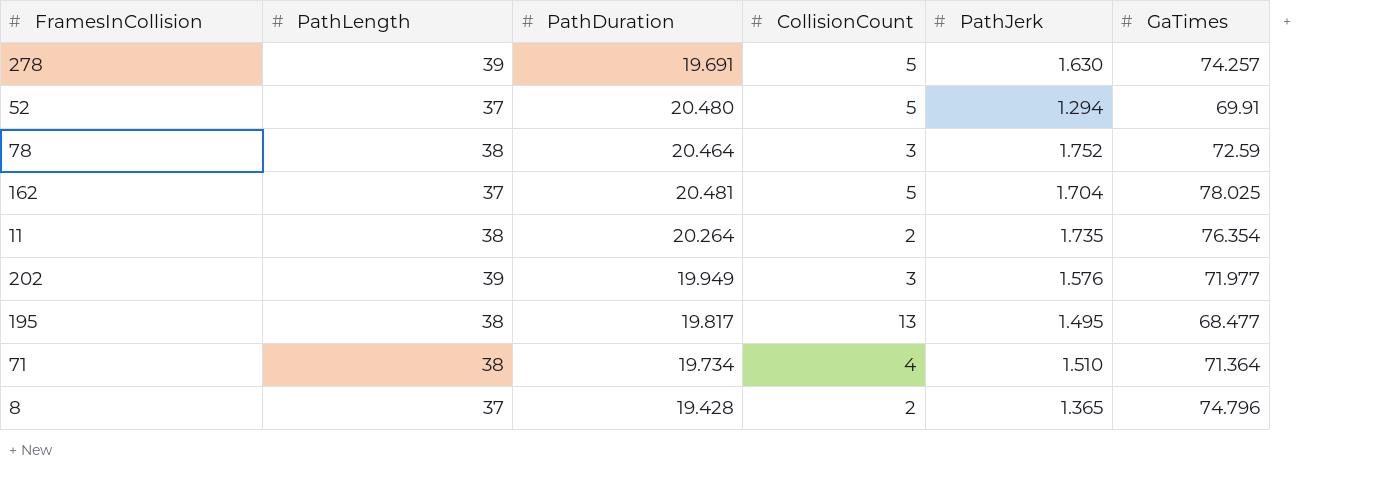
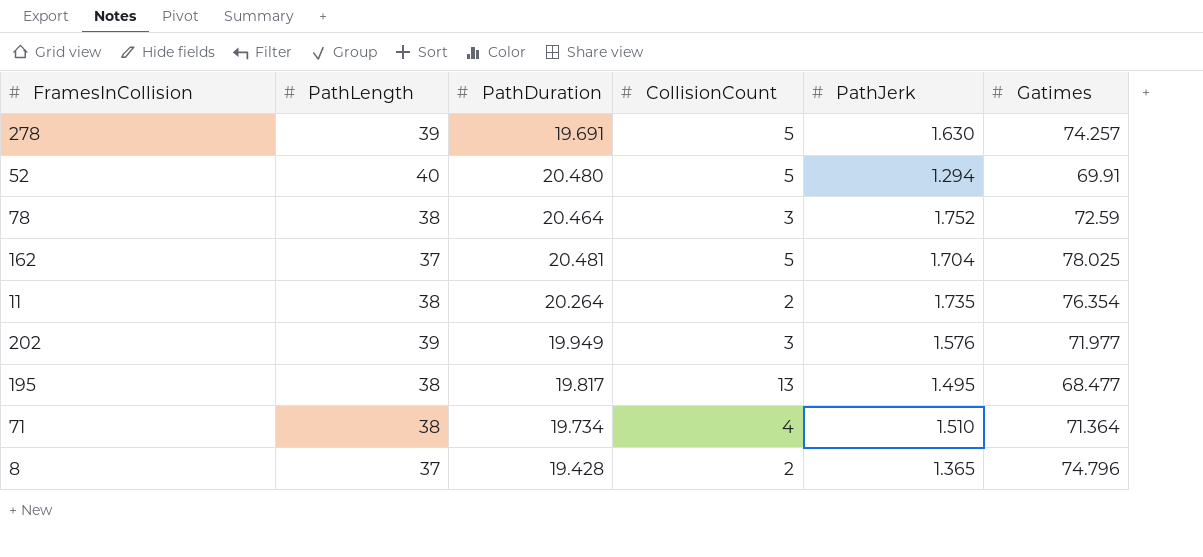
column name: GaTimes -> Gatimes
52 | PathLength: 37 -> 40

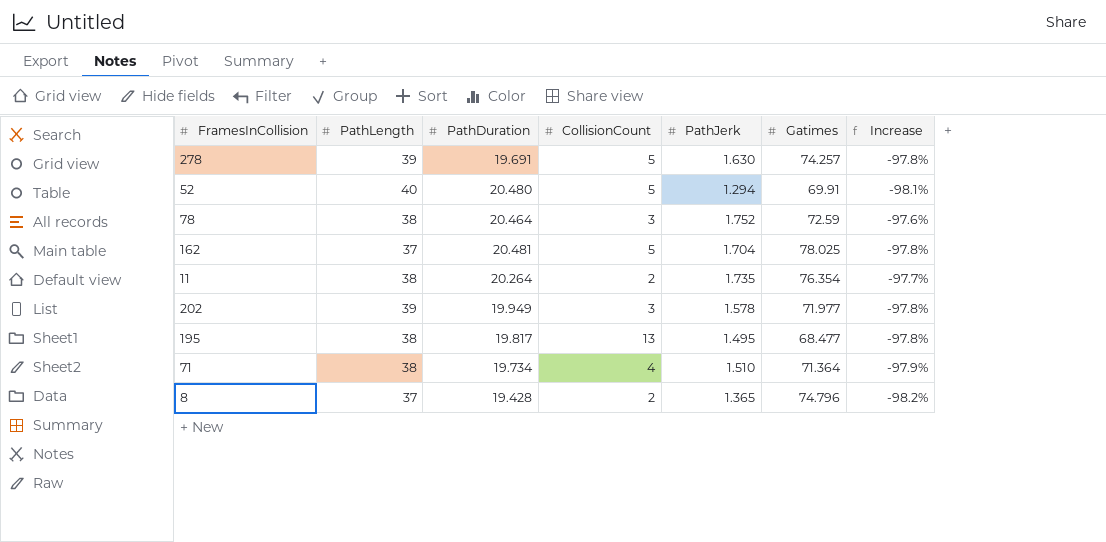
column Increase | formula: none -> ([PathJerk] - [Gatimes]) / [Gatimes]
202 | PathJerk: 1.576 -> 1.578

